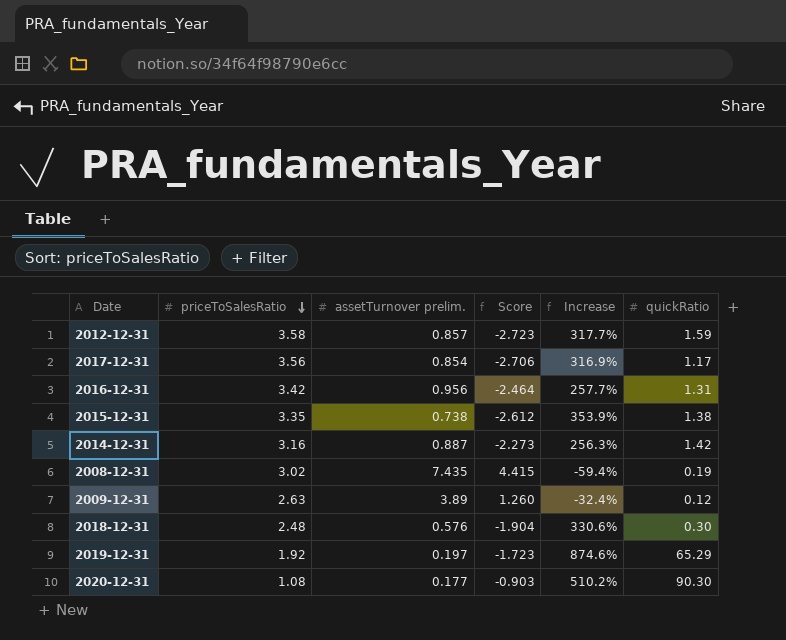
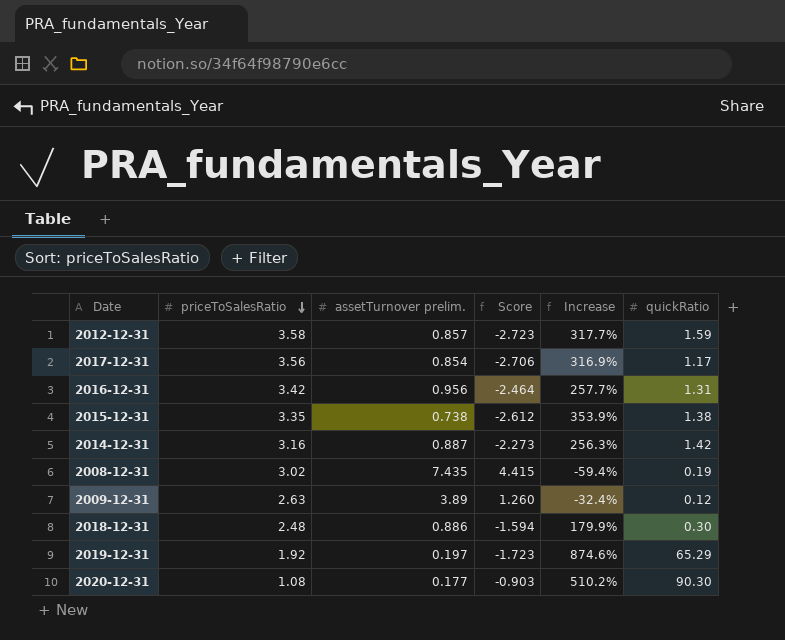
2018-12-31 | assetTurnover prelim.: 0.576 -> 0.886
2018-12-31 | Score: -1.904 -> -1.594
2018-12-31 | Increase: 330.6% -> 179.9%

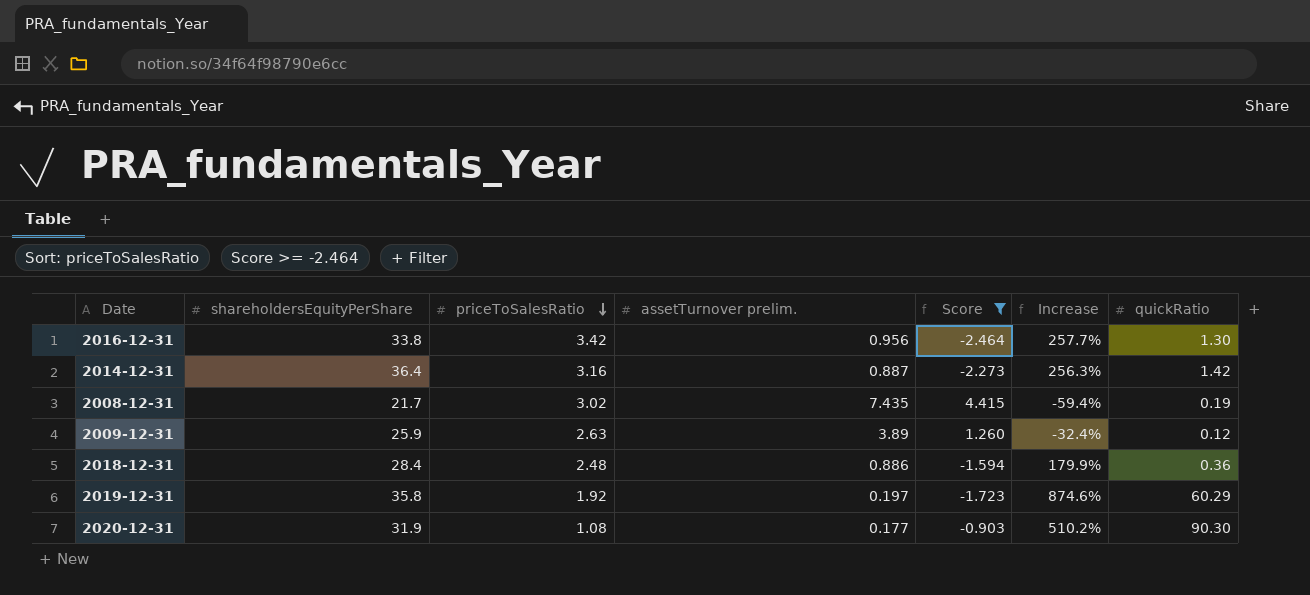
filter: none -> Score >= -2.464
column shareholdersEquityPerShare | position: none -> 2
2016-12-31 | quickRatio: 1.31 -> 1.30
2018-12-31 | quickRatio: 0.30 -> 0.36
2019-12-31 | quickRatio: 65.29 -> 60.29

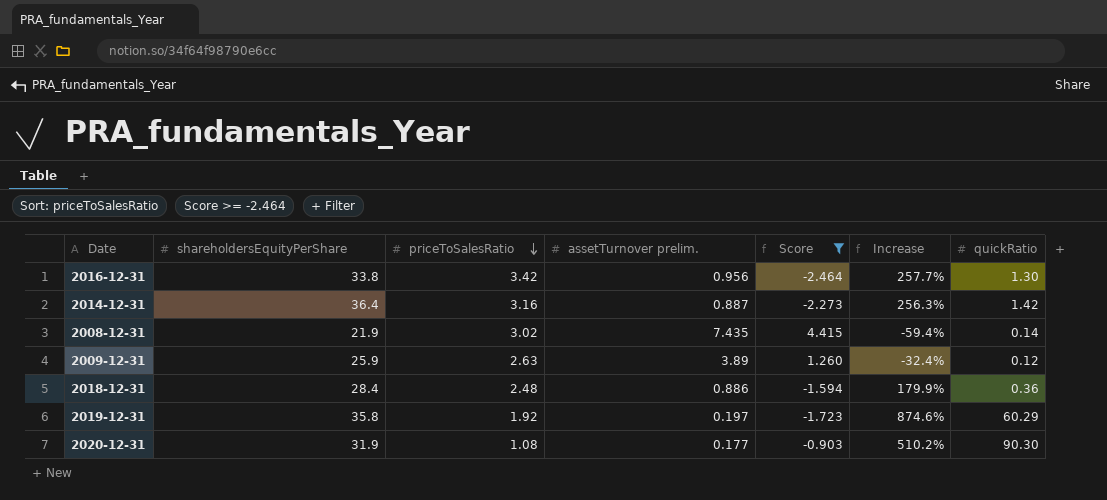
2008-12-31 | shareholdersEquityPerShare: 21.7 -> 21.9
2008-12-31 | quickRatio: 0.19 -> 0.14

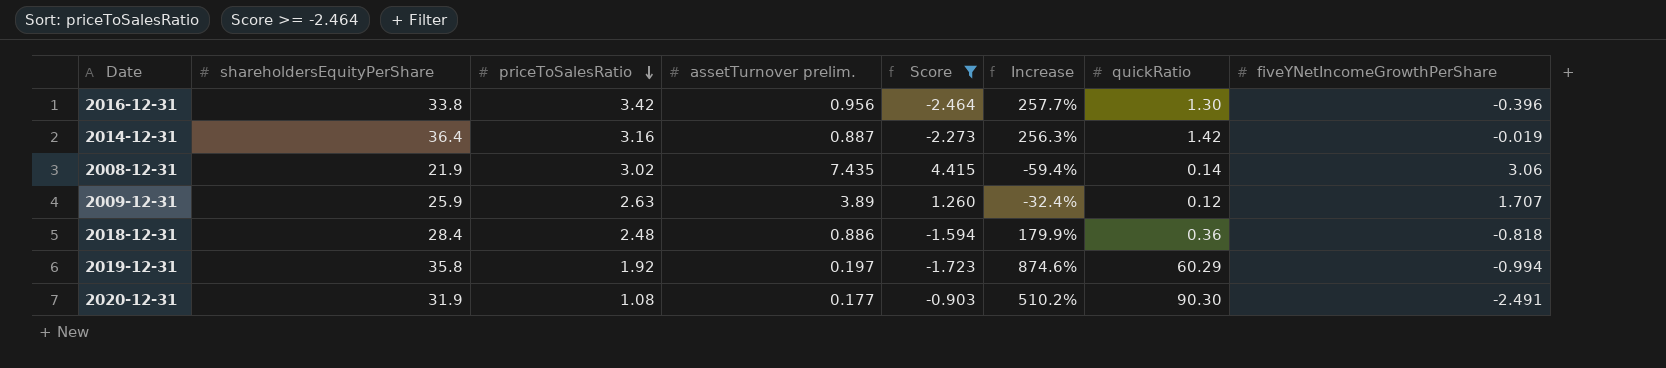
column fiveYNetIncomeGrowthPerShare | position: none -> 8

